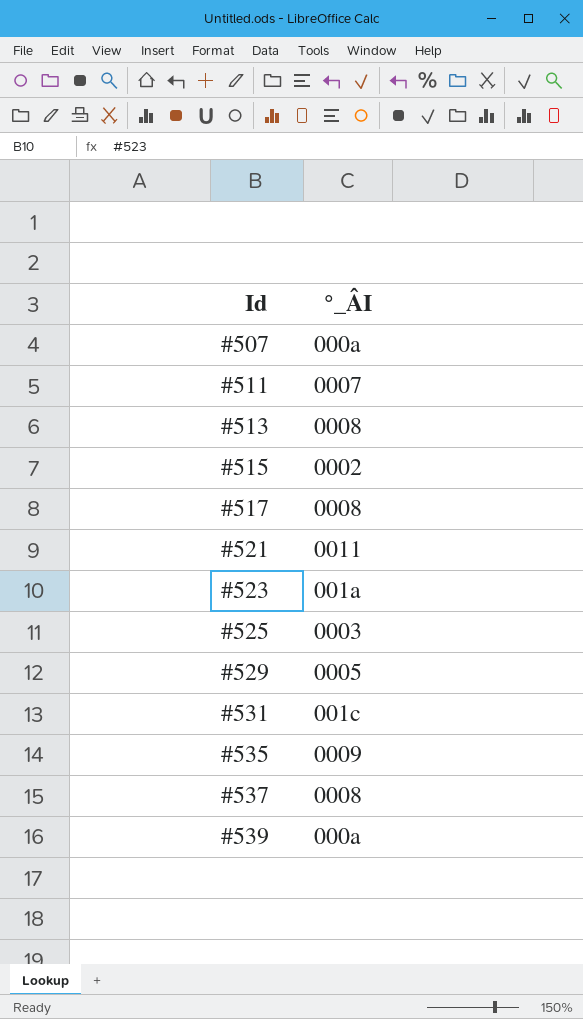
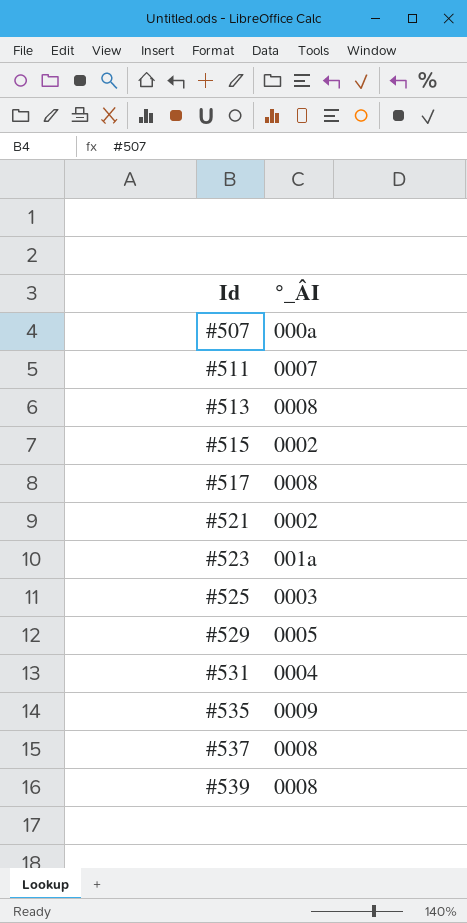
#521 | °_ÂI: 0011 -> 0002
#531 | °_ÂI: 001c -> 0004
#539 | °_ÂI: 000a -> 0008

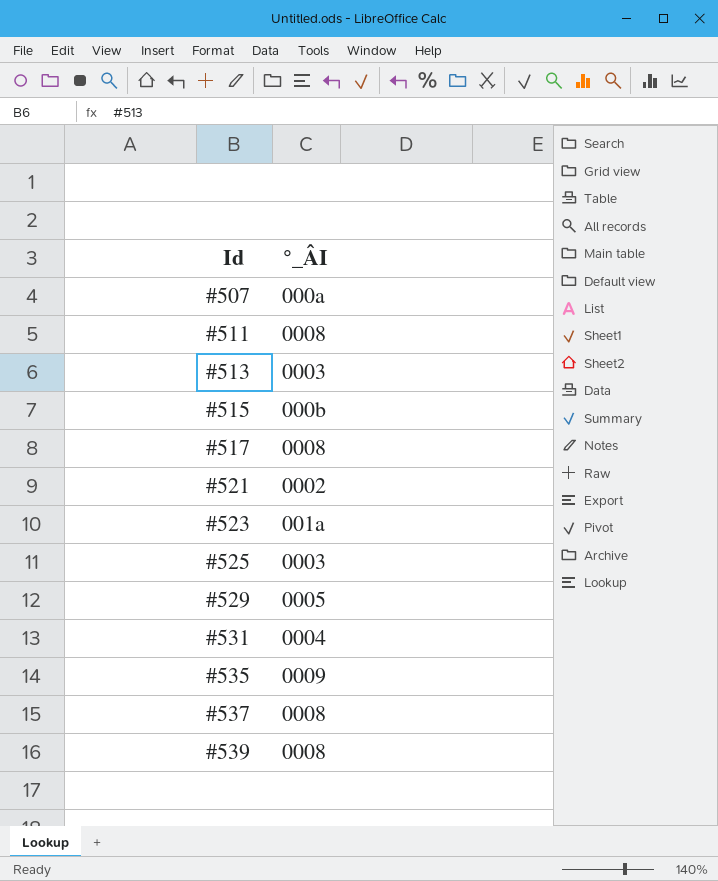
#511 | °_ÂI: 0007 -> 0008
#513 | °_ÂI: 0008 -> 0003
#515 | °_ÂI: 0002 -> 000b

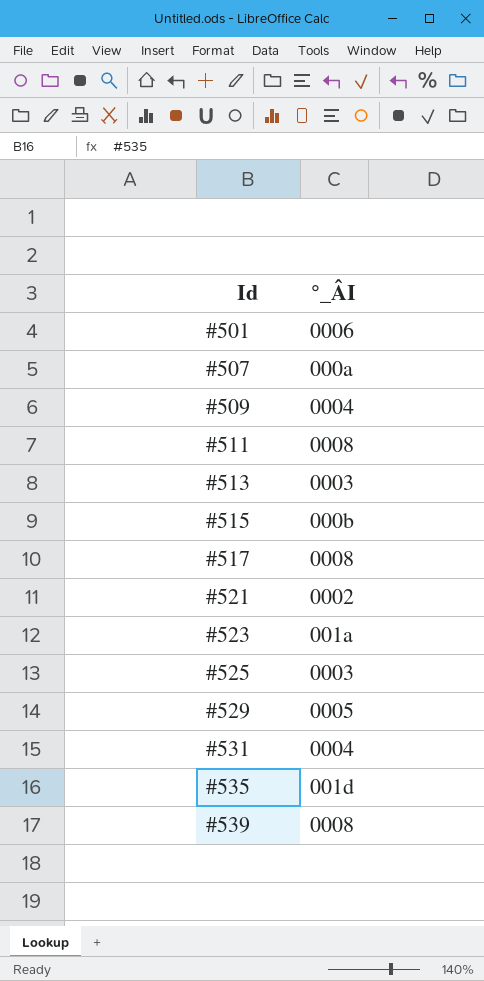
row #537: 0008 -> none
row #501: none -> 0006
row #509: none -> 0004
#535 | °_ÂI: 0009 -> 001d

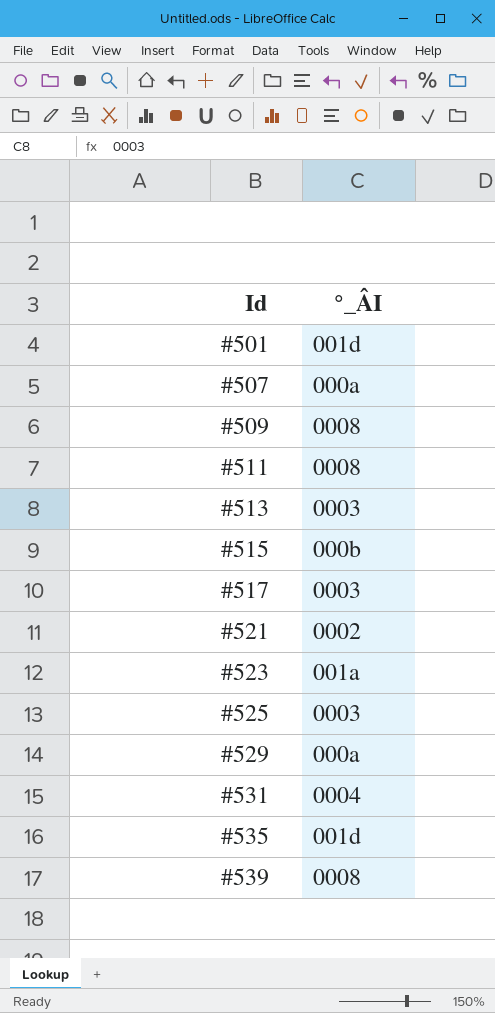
#501 | °_ÂI: 0006 -> 001d
#509 | °_ÂI: 0004 -> 0008
#517 | °_ÂI: 0008 -> 0003
#529 | °_ÂI: 0005 -> 000a

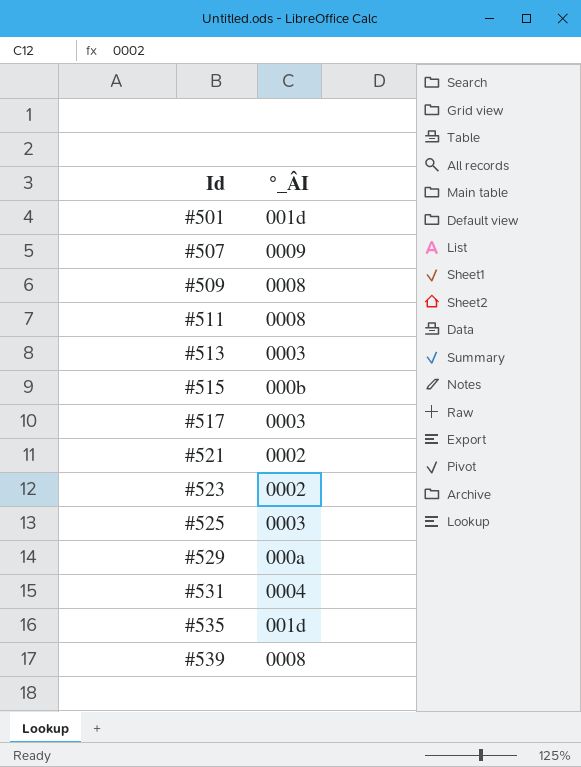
#507 | °_ÂI: 000a -> 0009
#523 | °_ÂI: 001a -> 0002

